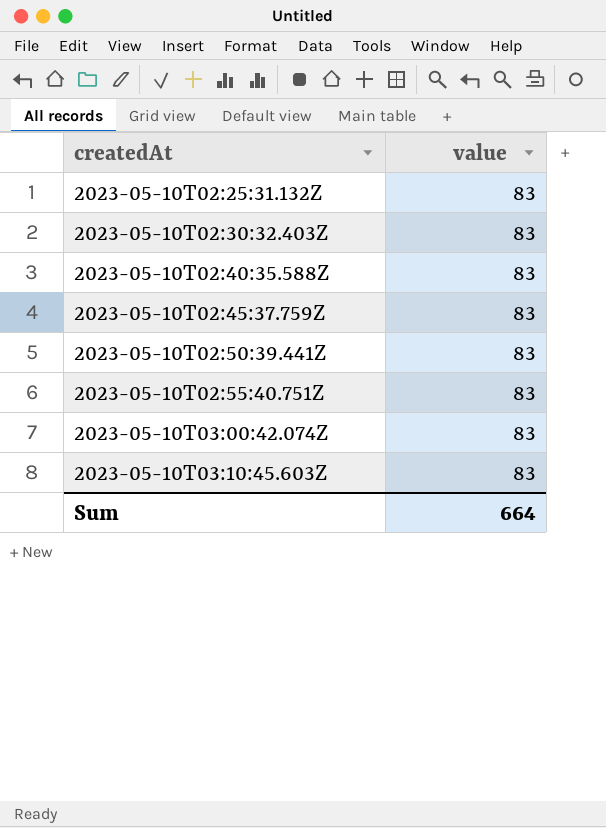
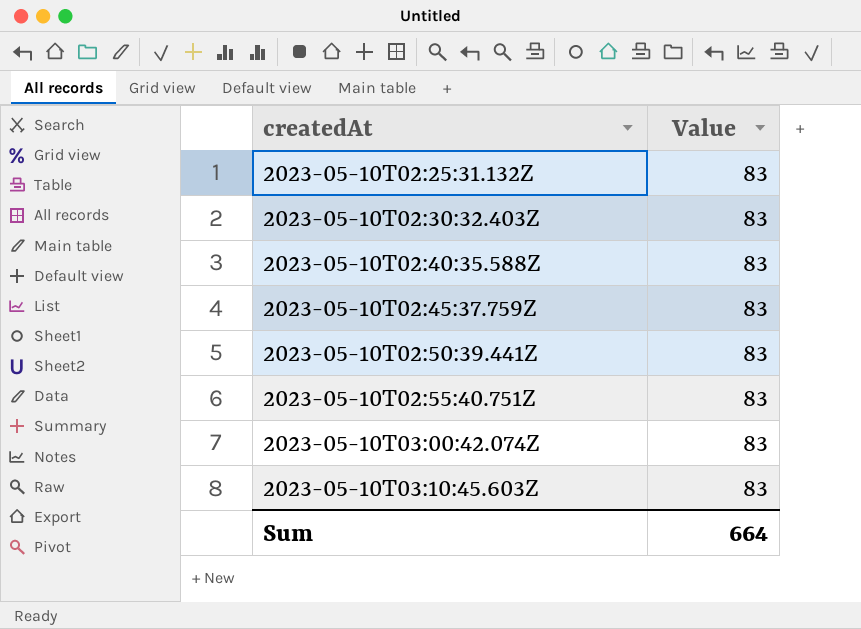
column name: value -> Value

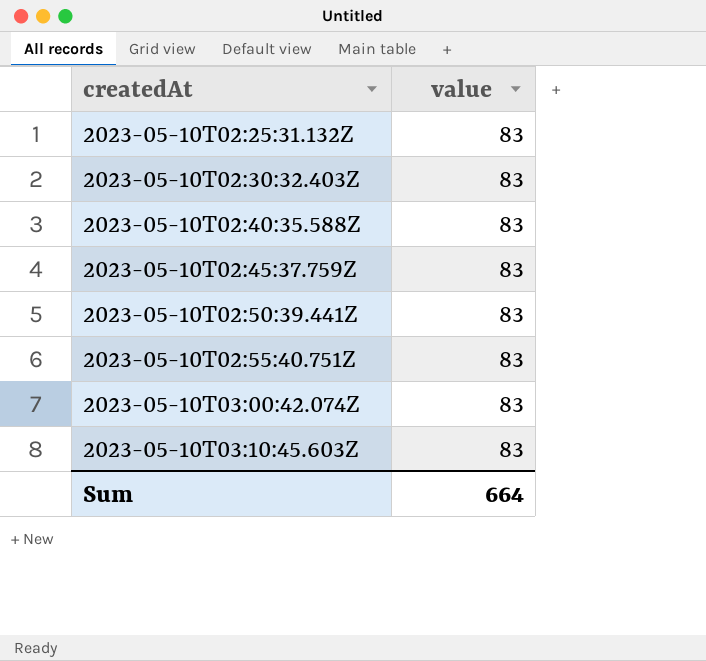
column name: Value -> value

